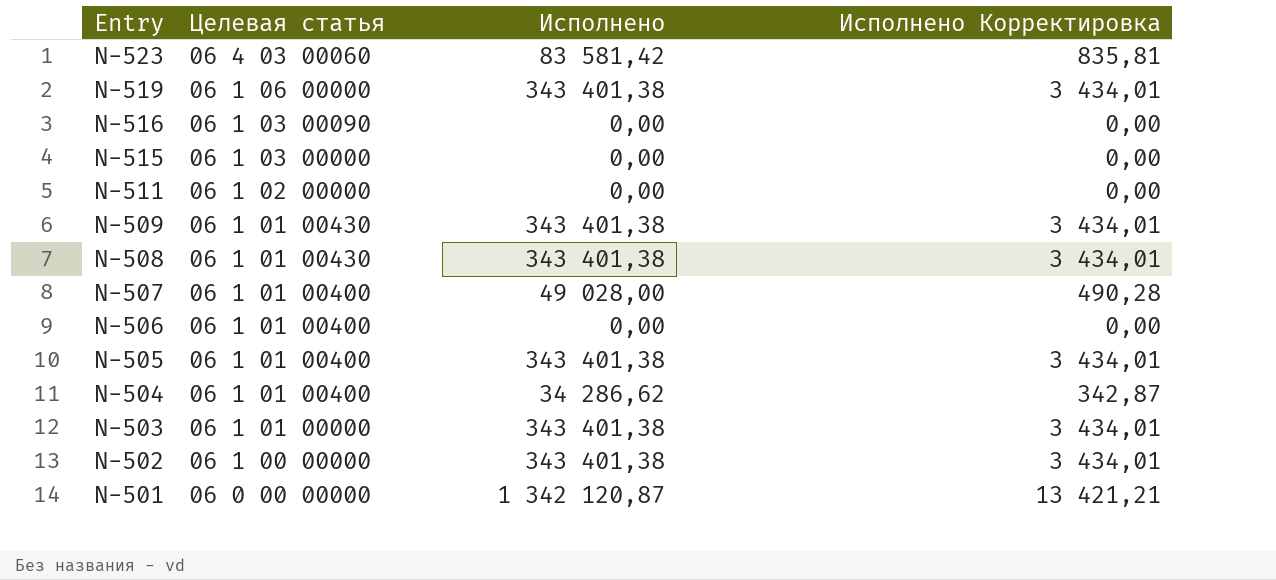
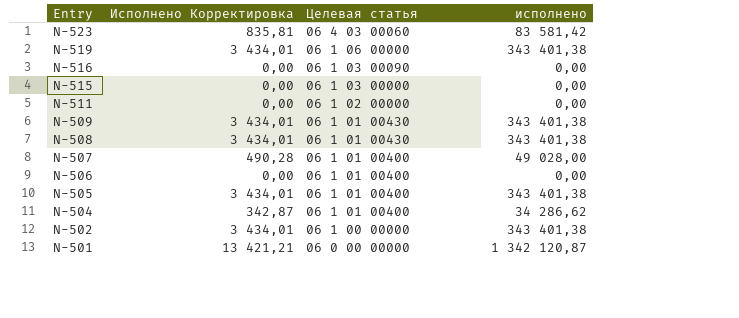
column Исполнено Корректировка | position: 4 -> 2
column name: Исполнено -> исполнено
row N-503: 06 1 01 00000 | 343 401,38 | 3 434,01 -> none

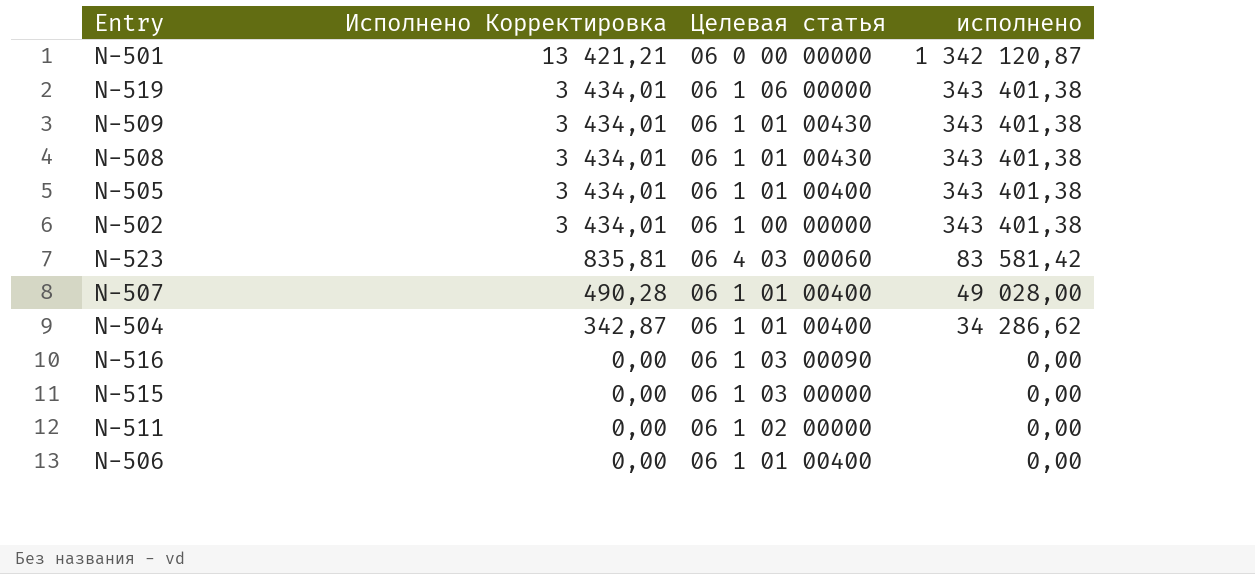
row order: Entry descending -> Исполнено Корректировка descending

